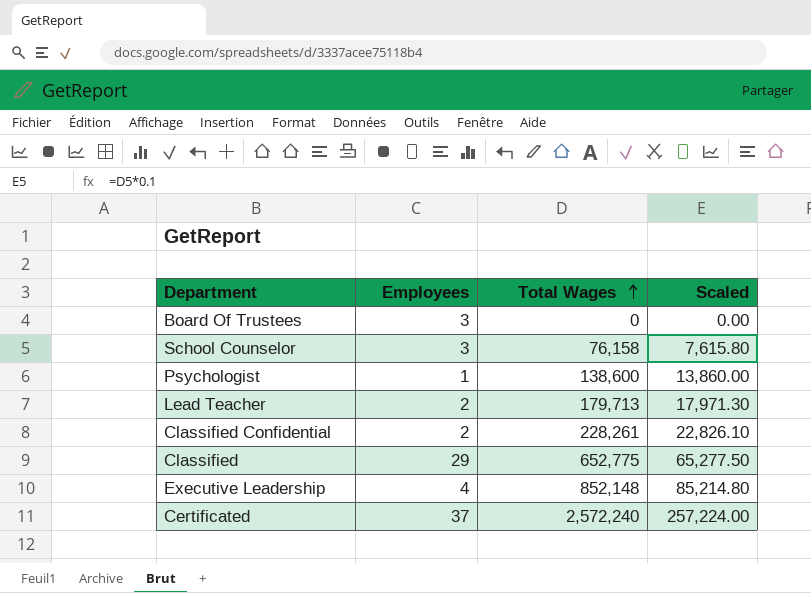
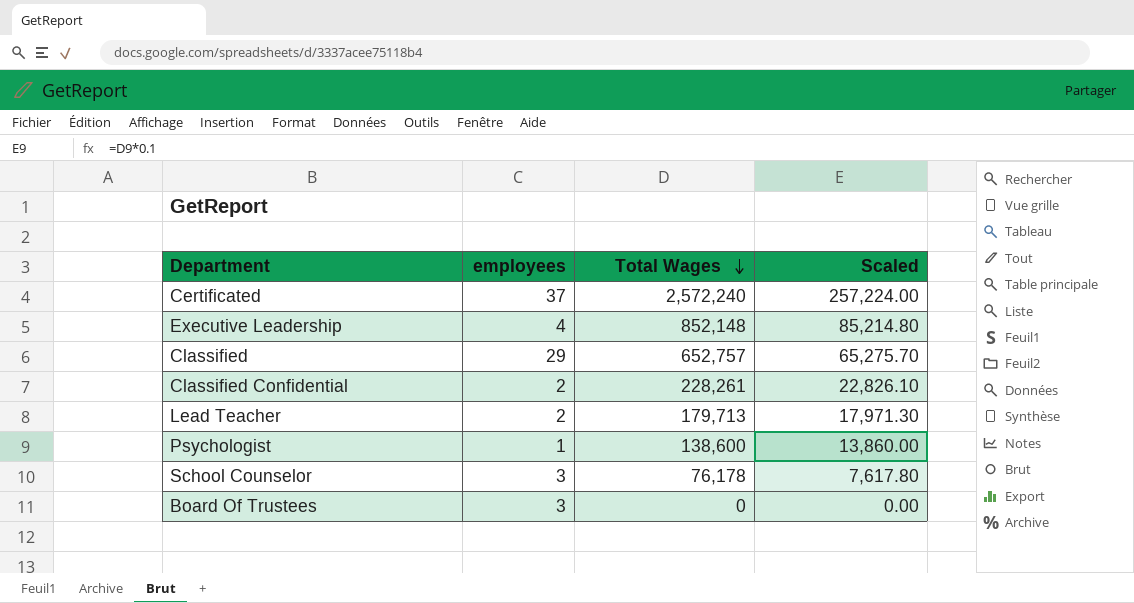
row order: Total Wages ascending -> Total Wages descending
column name: Employees -> employees
Classified | Total Wages: 652,775 -> 652,757
Classified | Scaled: 65,277.50 -> 65,275.70
School Counselor | Total Wages: 76,158 -> 76,178
School Counselor | Scaled: 7,615.80 -> 7,617.80

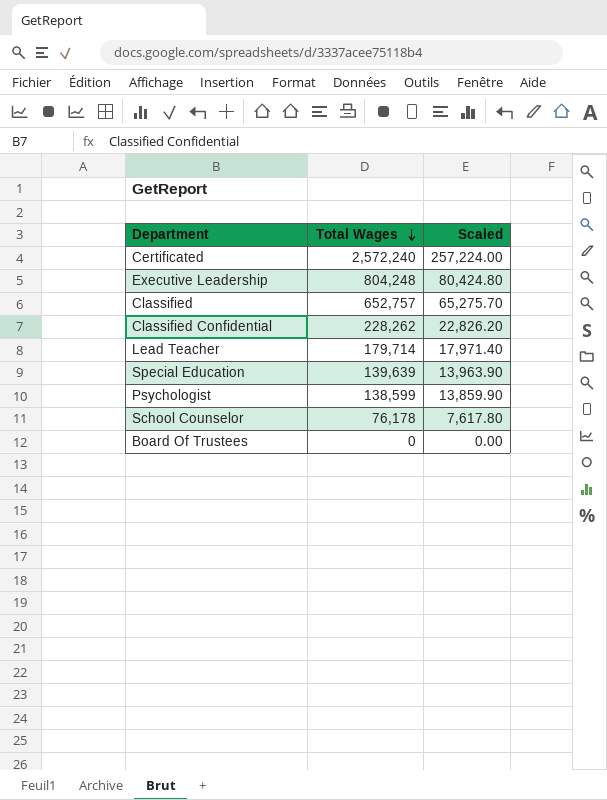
column employees | position: 2 -> none
Executive Leadership | Total Wages: 852,148 -> 804,248
Executive Leadership | Scaled: 85,214.80 -> 80,424.80
Classified Confidential | Total Wages: 228,261 -> 228,262
Classified Confidential | Scaled: 22,826.10 -> 22,826.20
Lead Teacher | Total Wages: 179,713 -> 179,714
Lead Teacher | Scaled: 17,971.30 -> 17,971.40
row Special Education: none -> 139,639 | 13,963.90
Psychologist | Total Wages: 138,600 -> 138,599
Psychologist | Scaled: 13,860.00 -> 13,859.90

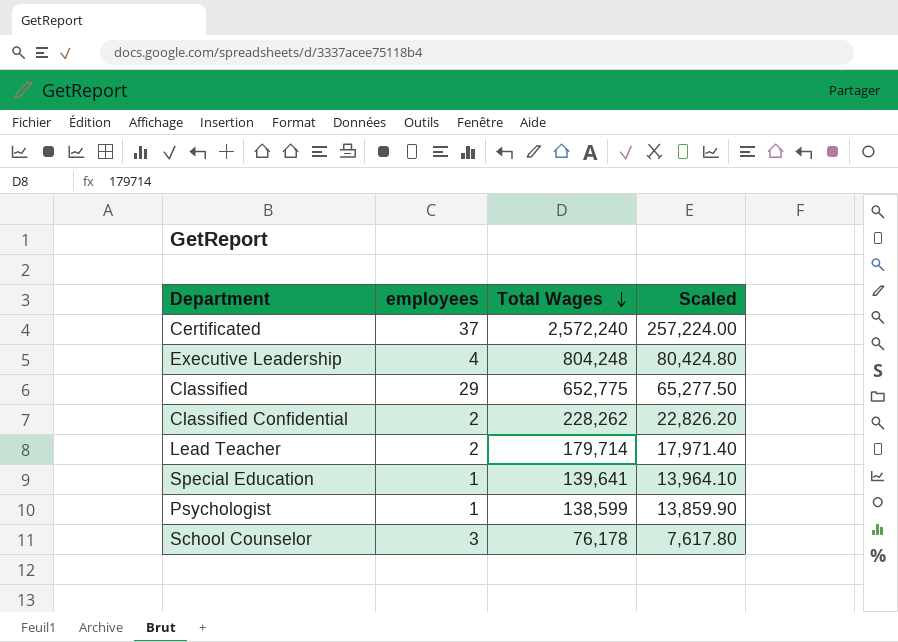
column employees | position: none -> 2
row Board Of Trustees: 0 | 0.00 -> none
Classified | Total Wages: 652,757 -> 652,775
Classified | Scaled: 65,275.70 -> 65,277.50
Special Education | Total Wages: 139,639 -> 139,641
Special Education | Scaled: 13,963.90 -> 13,964.10

